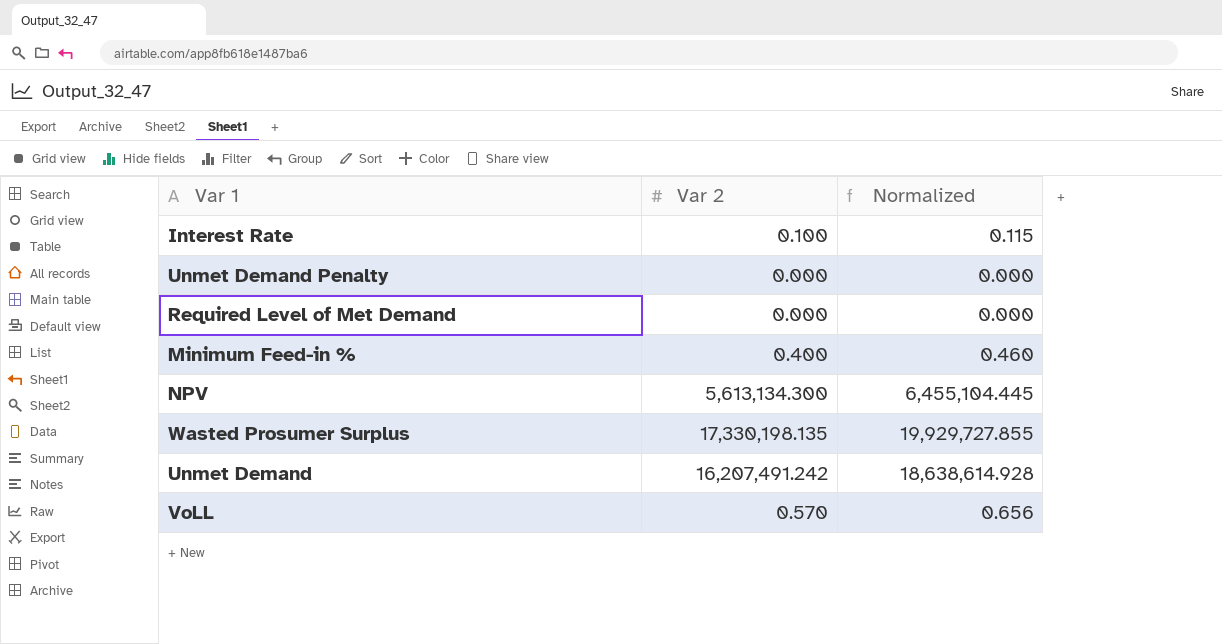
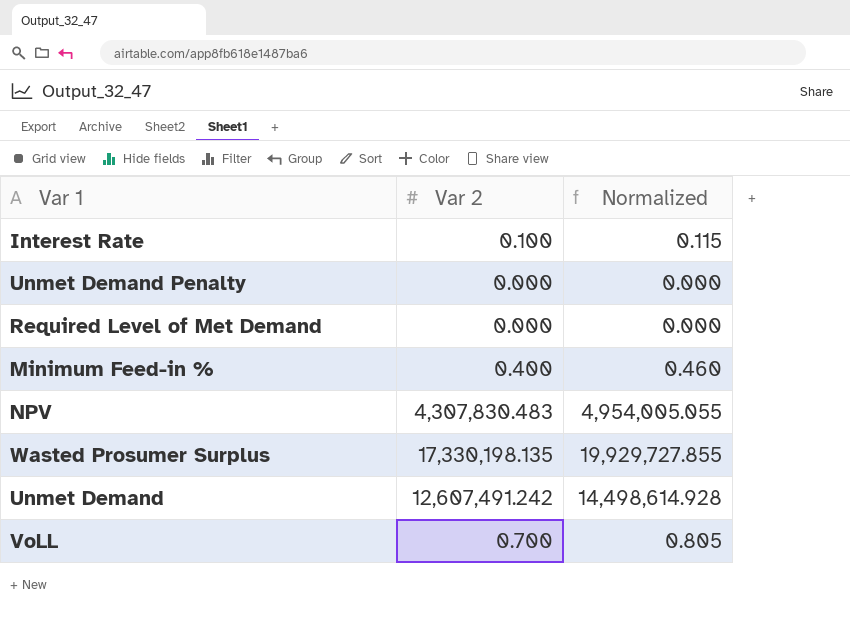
NPV | Var 2: 5,613,134.300 -> 4,307,830.483
NPV | Normalized: 6,455,104.445 -> 4,954,005.055
Unmet Demand | Var 2: 16,207,491.242 -> 12,607,491.242
Unmet Demand | Normalized: 18,638,614.928 -> 14,498,614.928
VoLL | Var 2: 0.570 -> 0.700
VoLL | Normalized: 0.656 -> 0.805

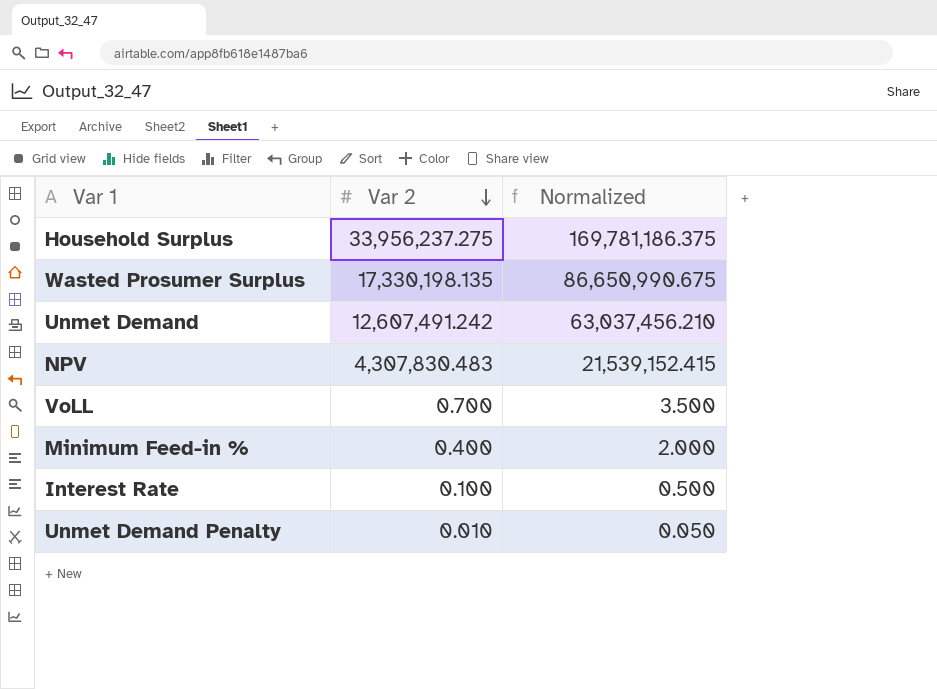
row order: none -> Var 2 descending
column Normalized | formula: [Var 2] * 1.15 -> [Var 2] * 5
row Required Level of Met Demand: 0.000 | 0.000 -> none
row Household Surplus: none -> 33,956,237.275 | 169,781,186.375
Unmet Demand Penalty | Var 2: 0.000 -> 0.010

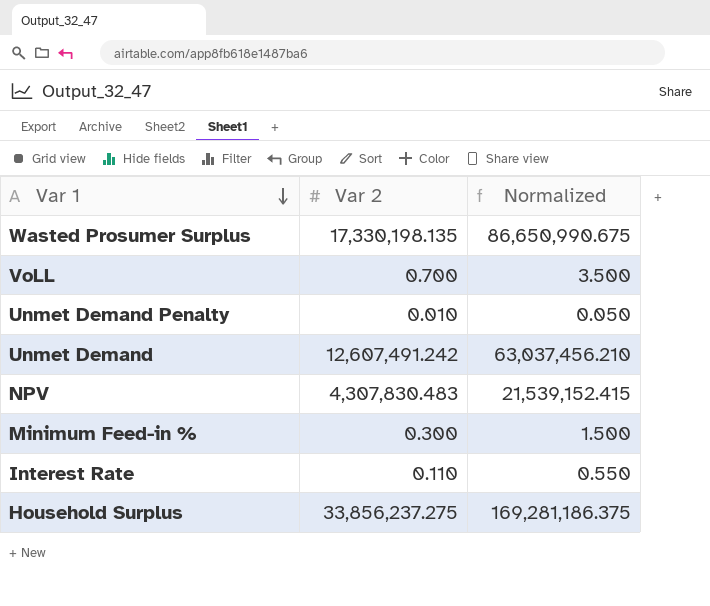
row order: Var 2 descending -> Var 1 descending
Minimum Feed-in % | Var 2: 0.400 -> 0.300
Minimum Feed-in % | Normalized: 2.000 -> 1.500
Interest Rate | Var 2: 0.100 -> 0.110
Interest Rate | Normalized: 0.500 -> 0.550
Household Surplus | Var 2: 33,956,237.275 -> 33,856,237.275
Household Surplus | Normalized: 169,781,186.375 -> 169,281,186.375

